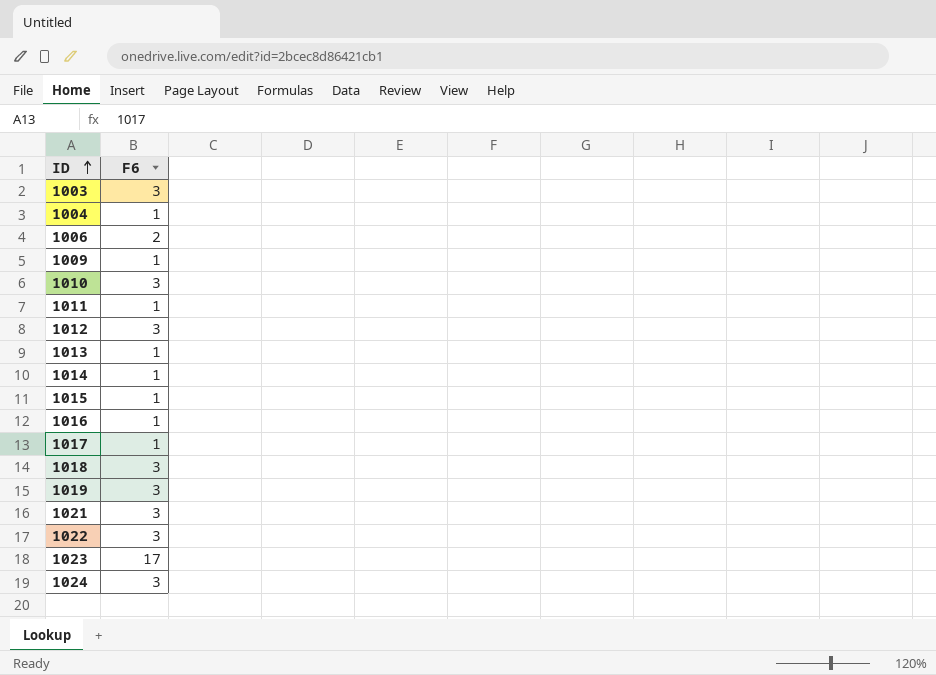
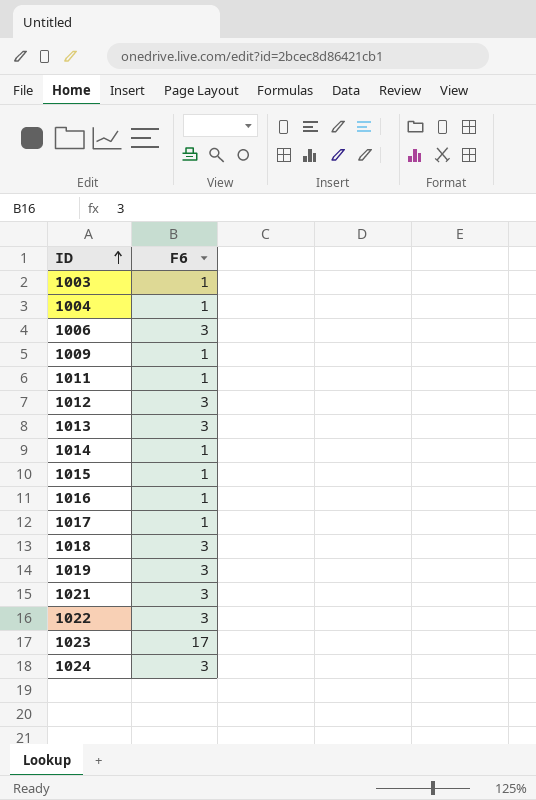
row 1010: 3 -> none
1003 | F6: 3 -> 1
1006 | F6: 2 -> 3
1013 | F6: 1 -> 3

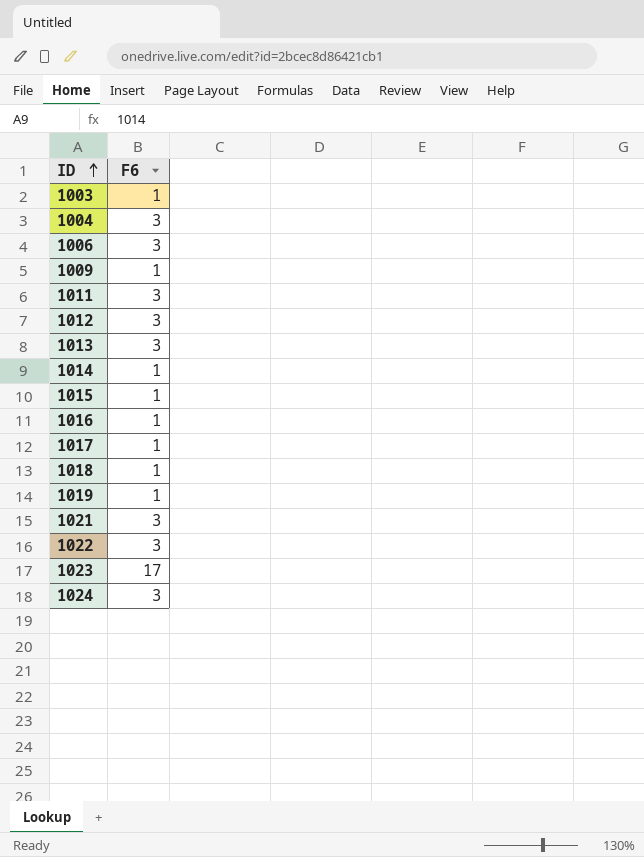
1004 | F6: 1 -> 3
1011 | F6: 1 -> 3
1018 | F6: 3 -> 1
1019 | F6: 3 -> 1

